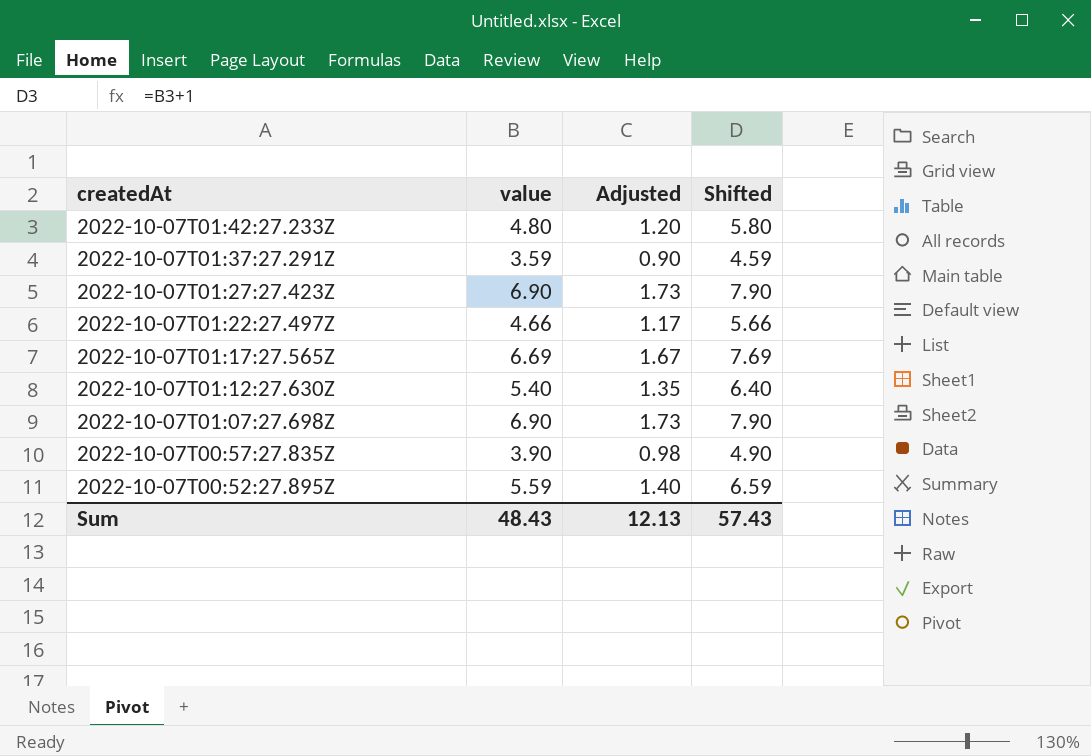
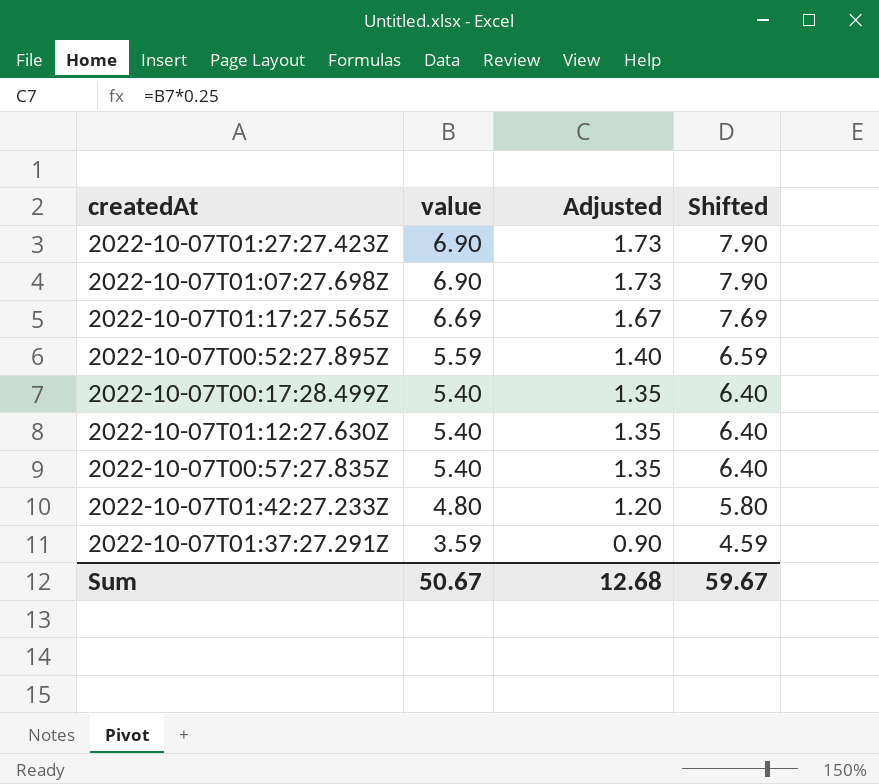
row order: createdAt descending -> value descending
row 2022-10-07T01:22:27.497Z: 4.66 | 1.17 | 5.66 -> none
row 2022-10-07T00:17:28.499Z: none -> 5.40 | 1.35 | 6.40
2022-10-07T00:57:27.835Z | value: 3.90 -> 5.40
2022-10-07T00:57:27.835Z | Adjusted: 0.98 -> 1.35
2022-10-07T00:57:27.835Z | Shifted: 4.90 -> 6.40
Sum | value: 48.43 -> 50.67
Sum | Adjusted: 12.13 -> 12.68
Sum | Shifted: 57.43 -> 59.67

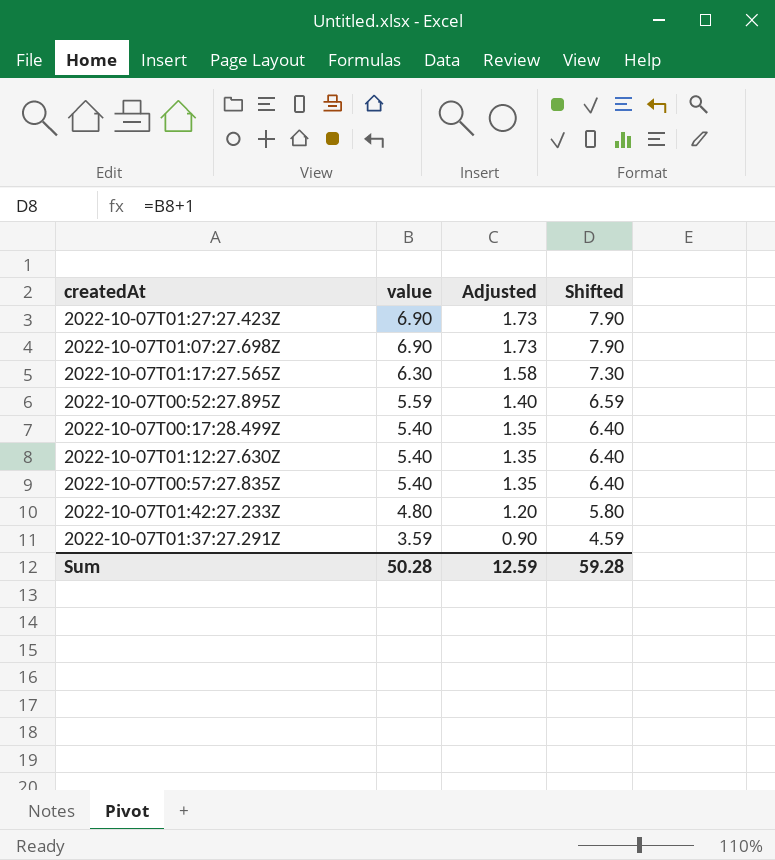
2022-10-07T01:17:27.565Z | value: 6.69 -> 6.30
2022-10-07T01:17:27.565Z | Adjusted: 1.67 -> 1.58
2022-10-07T01:17:27.565Z | Shifted: 7.69 -> 7.30
Sum | value: 50.67 -> 50.28
Sum | Adjusted: 12.68 -> 12.59
Sum | Shifted: 59.67 -> 59.28

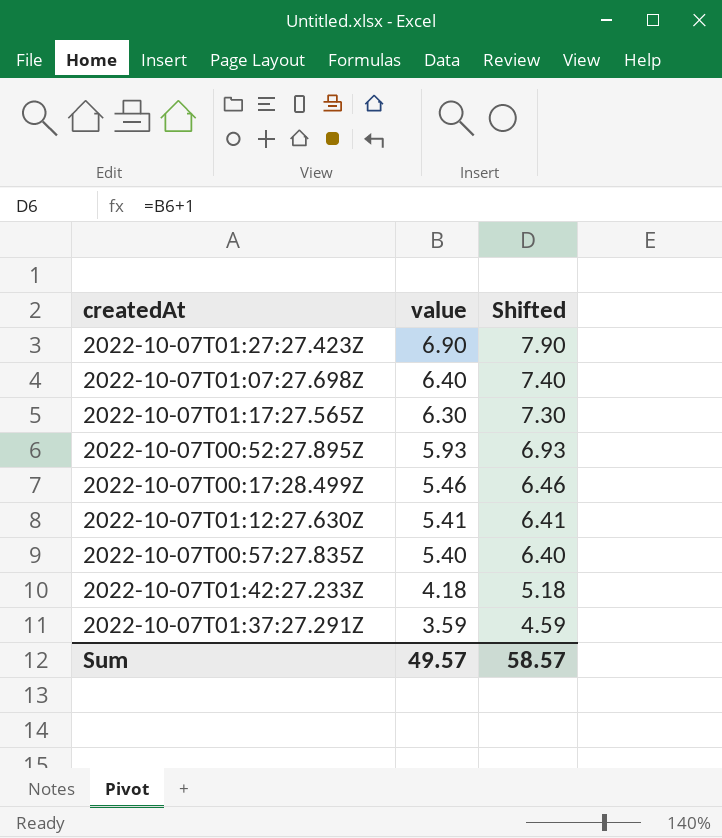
column Adjusted | formula: [value] * 0.25 -> none
2022-10-07T01:07:27.698Z | value: 6.90 -> 6.40
2022-10-07T01:07:27.698Z | Shifted: 7.90 -> 7.40
2022-10-07T00:52:27.895Z | value: 5.59 -> 5.93
2022-10-07T00:52:27.895Z | Shifted: 6.59 -> 6.93
2022-10-07T00:17:28.499Z | value: 5.40 -> 5.46
2022-10-07T00:17:28.499Z | Shifted: 6.40 -> 6.46
2022-10-07T01:12:27.630Z | value: 5.40 -> 5.41
2022-10-07T01:12:27.630Z | Shifted: 6.40 -> 6.41
2022-10-07T01:42:27.233Z | value: 4.80 -> 4.18
2022-10-07T01:42:27.233Z | Shifted: 5.80 -> 5.18
Sum | value: 50.28 -> 49.57
Sum | Shifted: 59.28 -> 58.57

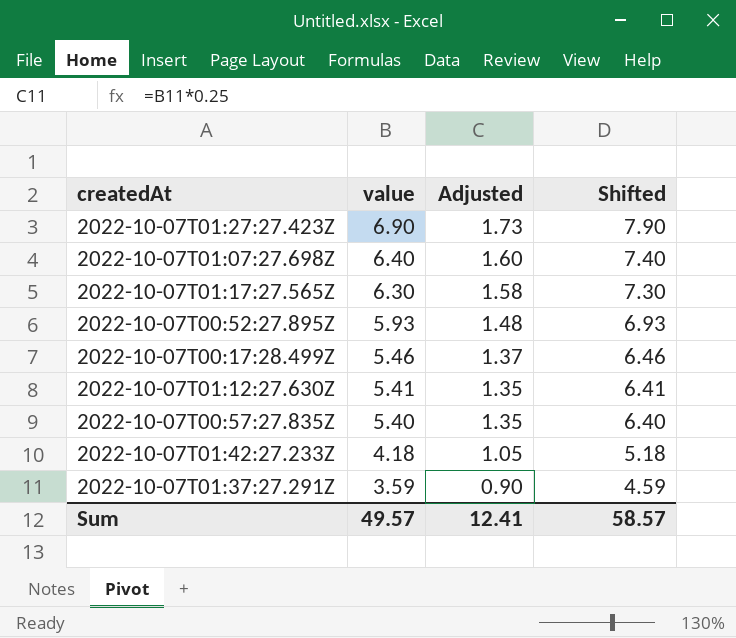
column Adjusted | formula: none -> [value] * 0.25

